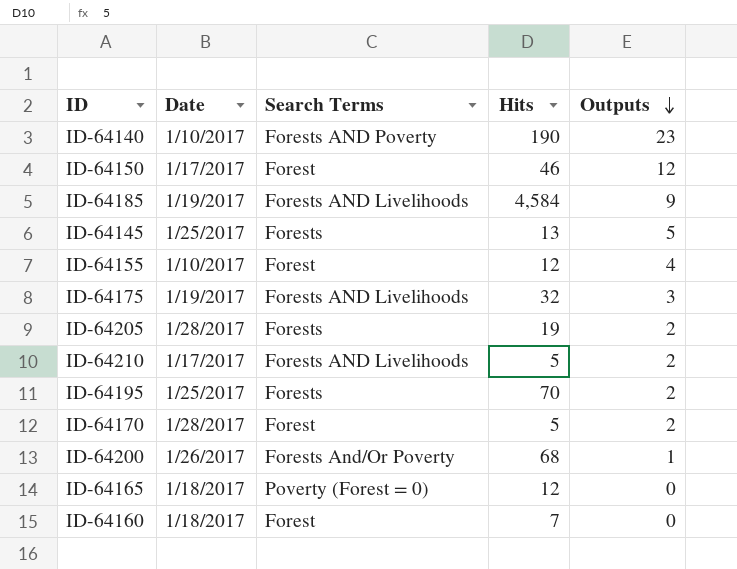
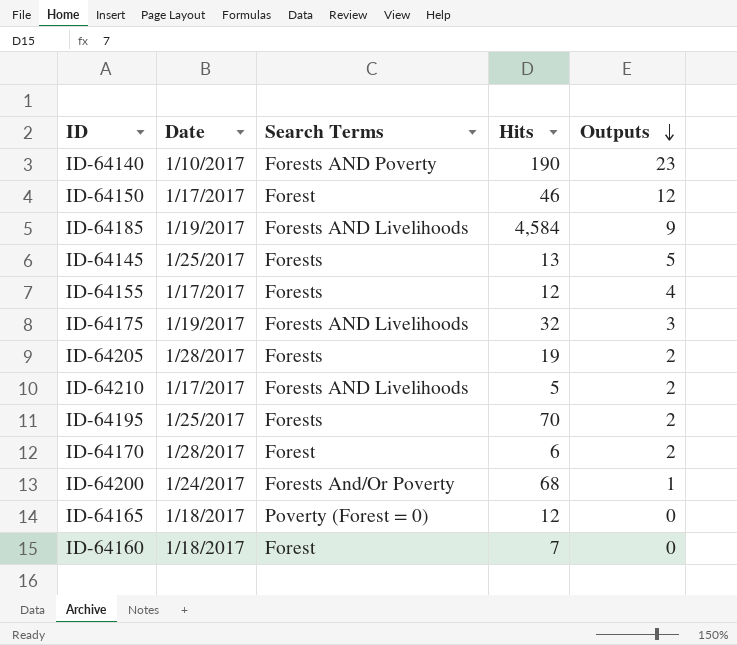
ID-64155 | Date: 1/10/2017 -> 1/17/2017
ID-64155 | Search Terms: Forest -> Forests
ID-64170 | Hits: 5 -> 6
ID-64200 | Date: 1/26/2017 -> 1/24/2017

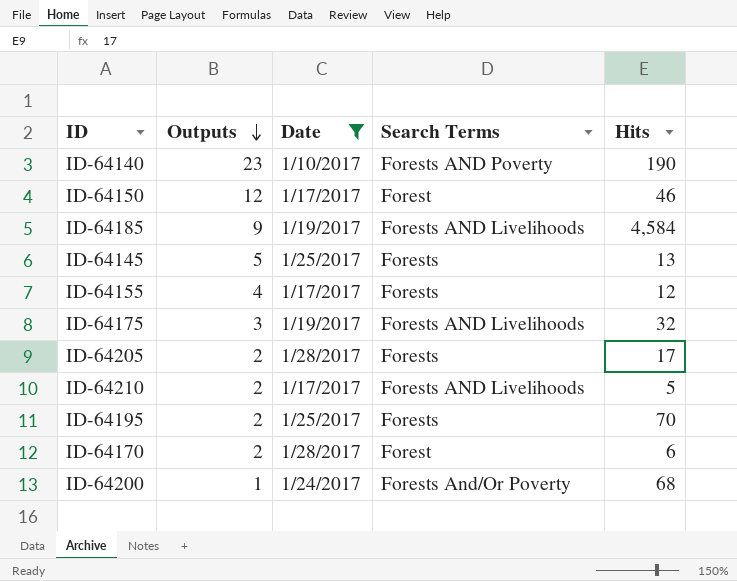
filter: none -> Date != 1/18/2017
column Outputs | position: 5 -> 2
ID-64205 | Hits: 19 -> 17

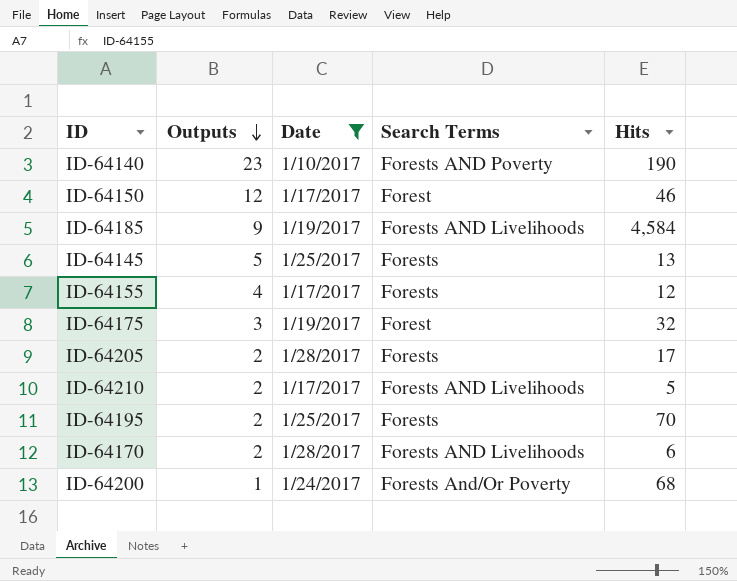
ID-64175 | Search Terms: Forests AND Livelihoods -> Forest
ID-64170 | Search Terms: Forest -> Forests AND Livelihoods

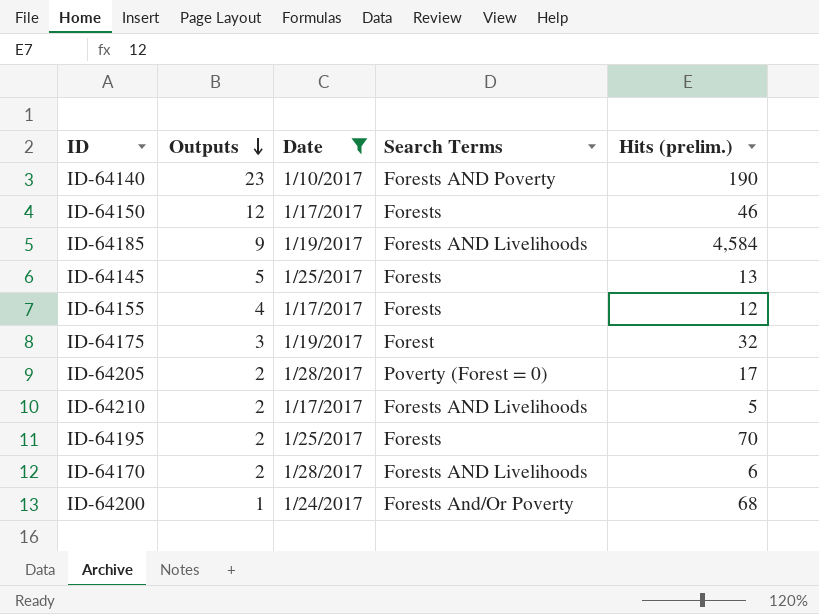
column name: Hits -> Hits (prelim.)
ID-64150 | Search Terms: Forest -> Forests
ID-64205 | Search Terms: Forests -> Poverty (Forest = 0)

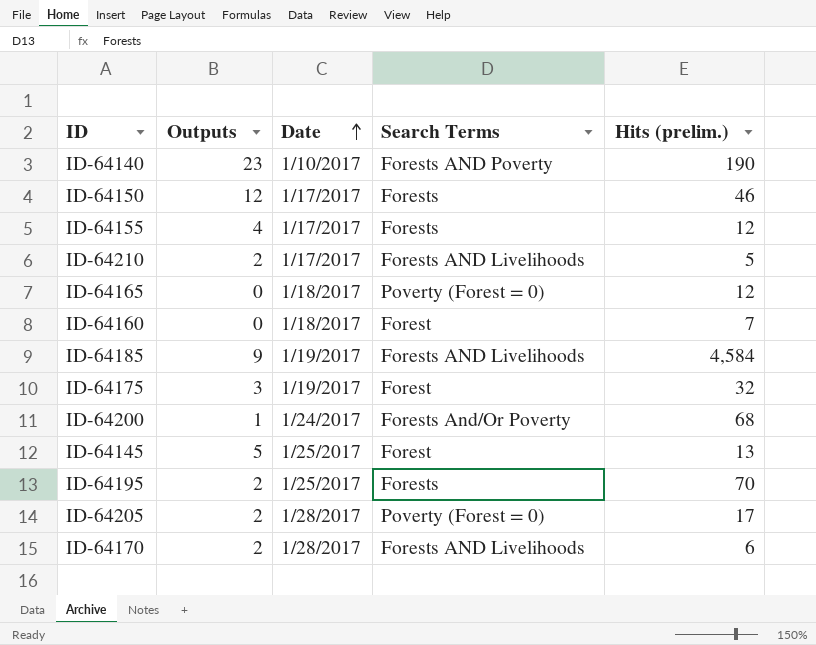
filter: Date != 1/18/2017 -> none
row order: Outputs descending -> Date ascending
ID-64145 | Search Terms: Forests -> Forest

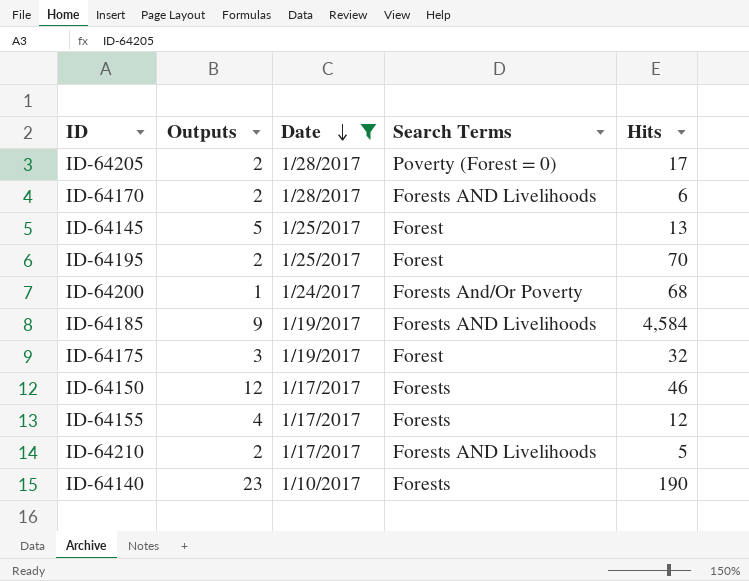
filter: none -> Date != 1/18/2017
row order: Date ascending -> Date descending
column name: Hits (prelim.) -> Hits
ID-64195 | Search Terms: Forests -> Forest
ID-64140 | Search Terms: Forests AND Poverty -> Forests

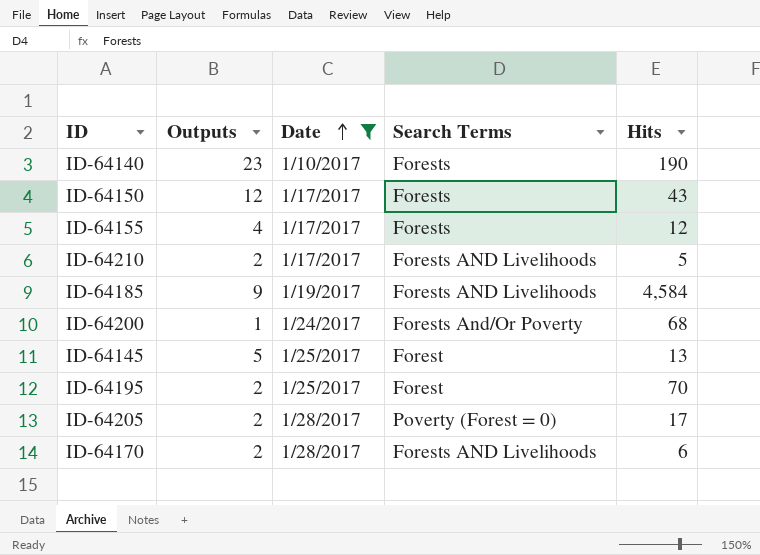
row order: Date descending -> Date ascending
row ID-64175: 3 | 1/19/2017 | Forest | 32 -> none
ID-64150 | Hits: 46 -> 43

